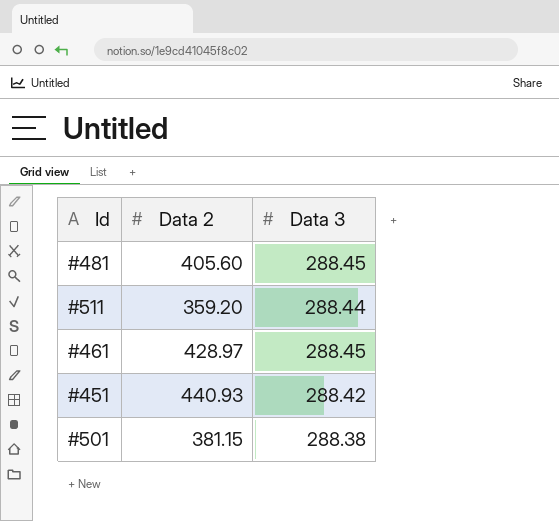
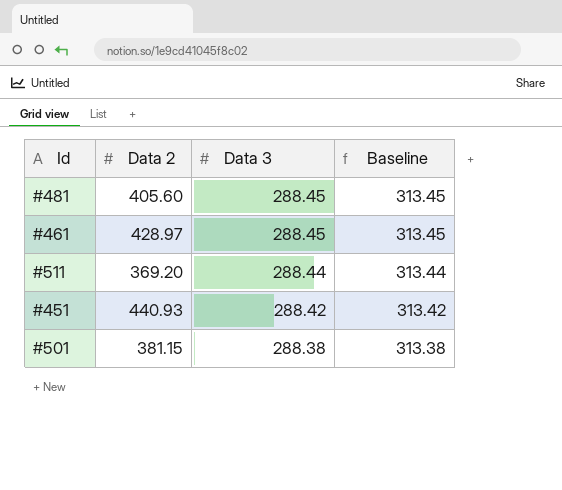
row order: none -> Data 3 descending
column Baseline | formula: none -> [Data 3] + 25
#511 | Data 2: 359.20 -> 369.20

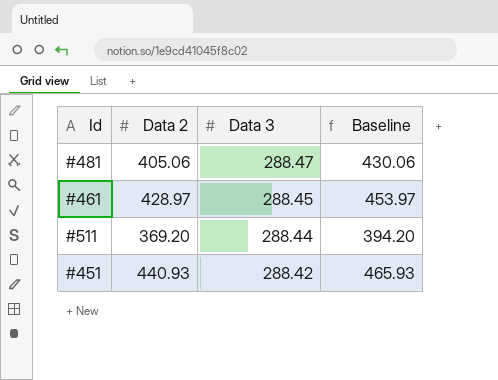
column Baseline | formula: [Data 3] + 25 -> [Data 2] + 25
row #501: 381.15 | 288.38 | 313.38 -> none
#481 | Data 2: 405.60 -> 405.06
#481 | Data 3: 288.45 -> 288.47

